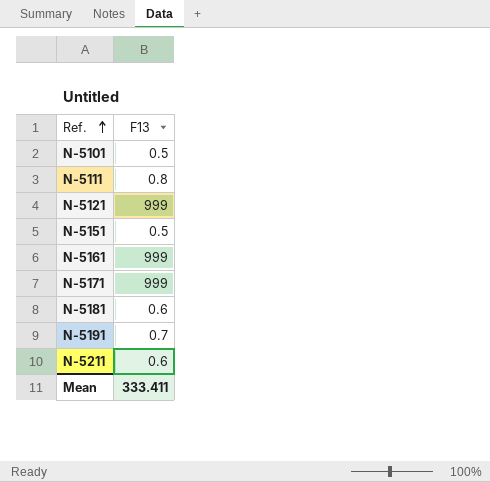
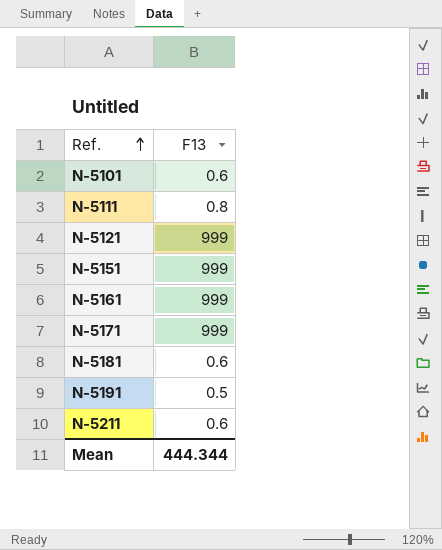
N-5101 | F13: 0.5 -> 0.6
N-5151 | F13: 0.5 -> 999
N-5191 | F13: 0.7 -> 0.5
Mean | F13: 333.411 -> 444.344

